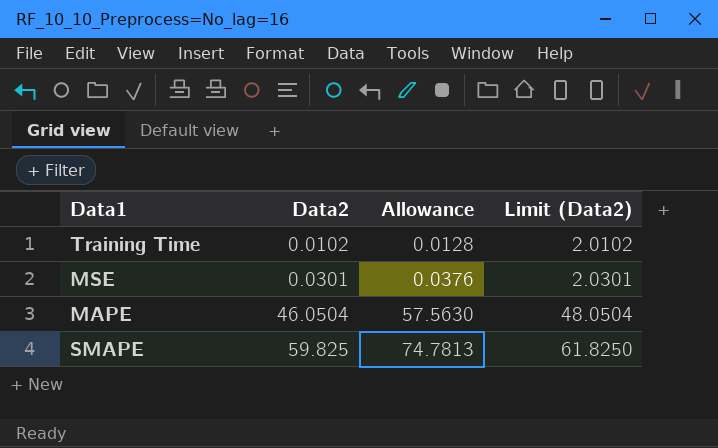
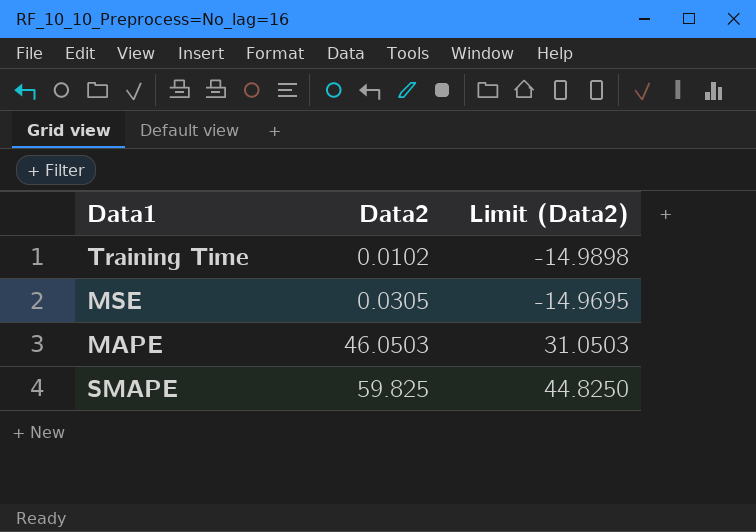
column Allowance | formula: [Data2] * 1.25 -> none
column Limit (Data2) | formula: [Data2] + 2 -> [Data2] - 15
MSE | Data2: 0.0301 -> 0.0305
MAPE | Data2: 46.0504 -> 46.0503

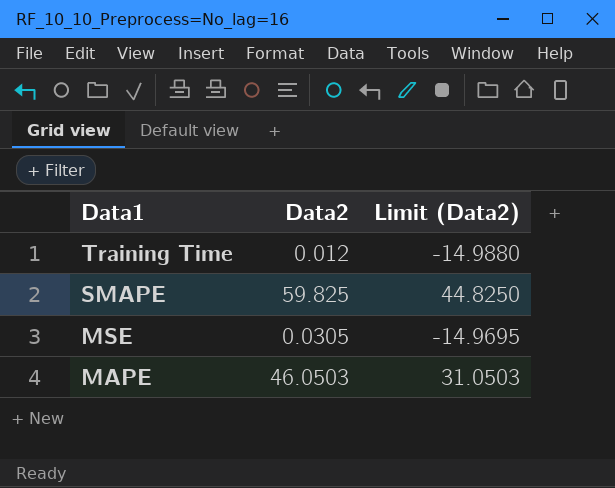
row order: Data2 ascending -> Data1 descending
Training Time | Data2: 0.0102 -> 0.012
Training Time | Limit (Data2): -14.9898 -> -14.9880

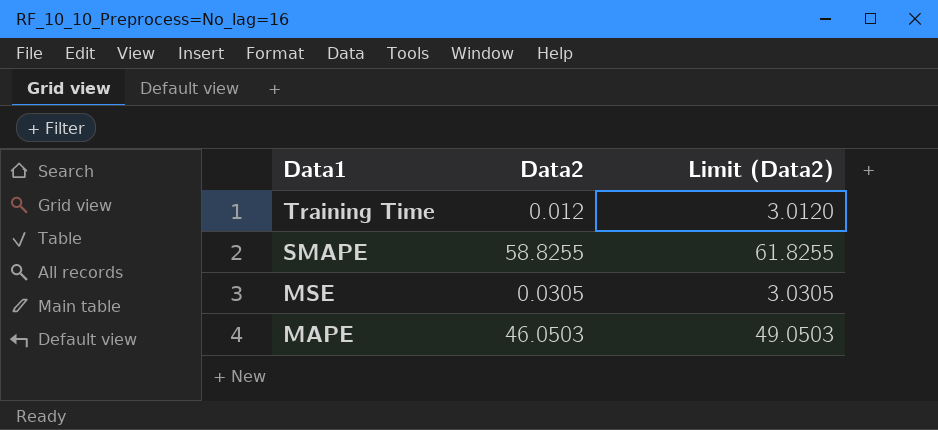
column Limit (Data2) | formula: [Data2] - 15 -> [Data2] + 3
SMAPE | Data2: 59.825 -> 58.8255

